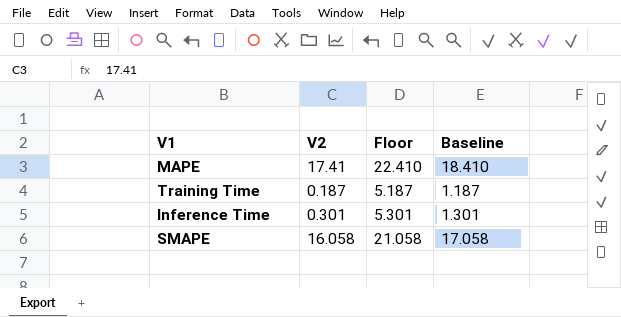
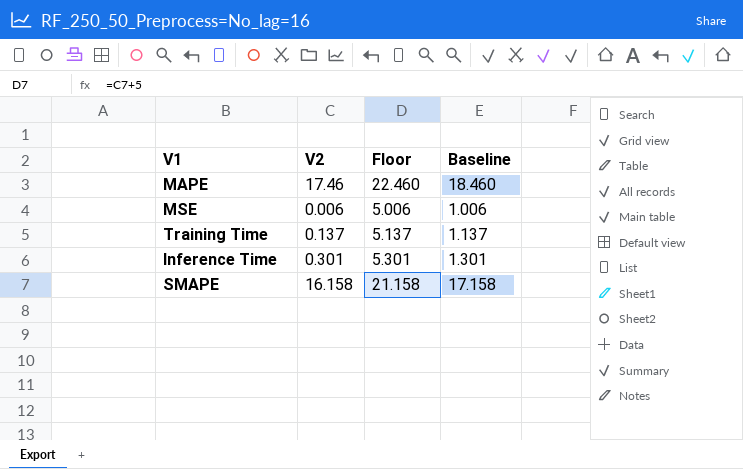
MAPE | V2: 17.41 -> 17.46
MAPE | Floor: 22.410 -> 22.460
MAPE | Baseline: 18.410 -> 18.460
row MSE: none -> 0.006 | 5.006 | 1.006
Training Time | V2: 0.187 -> 0.137
Training Time | Floor: 5.187 -> 5.137
Training Time | Baseline: 1.187 -> 1.137
SMAPE | V2: 16.058 -> 16.158
SMAPE | Floor: 21.058 -> 21.158
SMAPE | Baseline: 17.058 -> 17.158

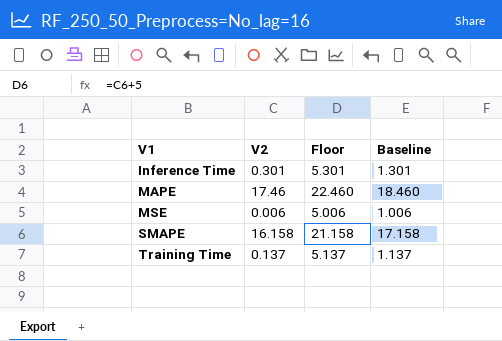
row order: none -> V1 ascending

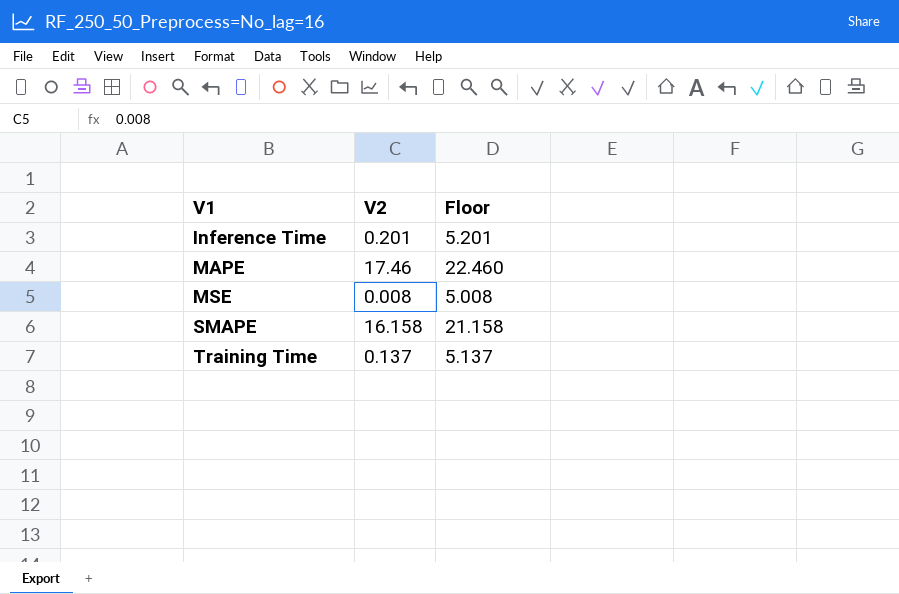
column Baseline | formula: [V2] + 1 -> none
Inference Time | V2: 0.301 -> 0.201
Inference Time | Floor: 5.301 -> 5.201
MSE | V2: 0.006 -> 0.008
MSE | Floor: 5.006 -> 5.008

